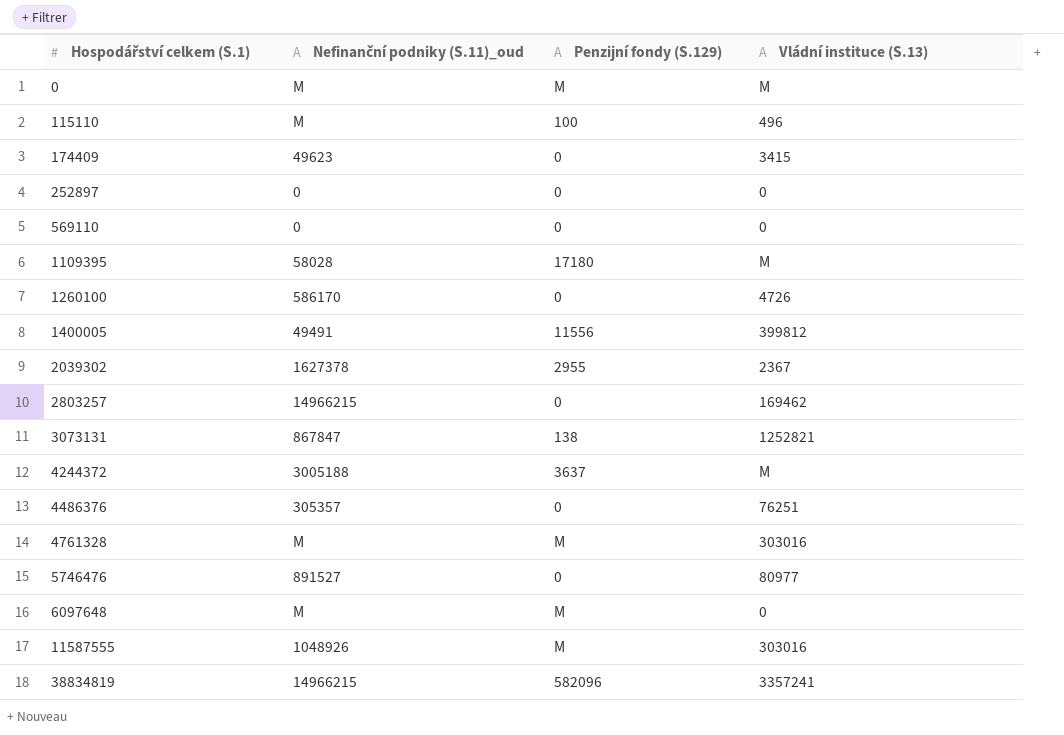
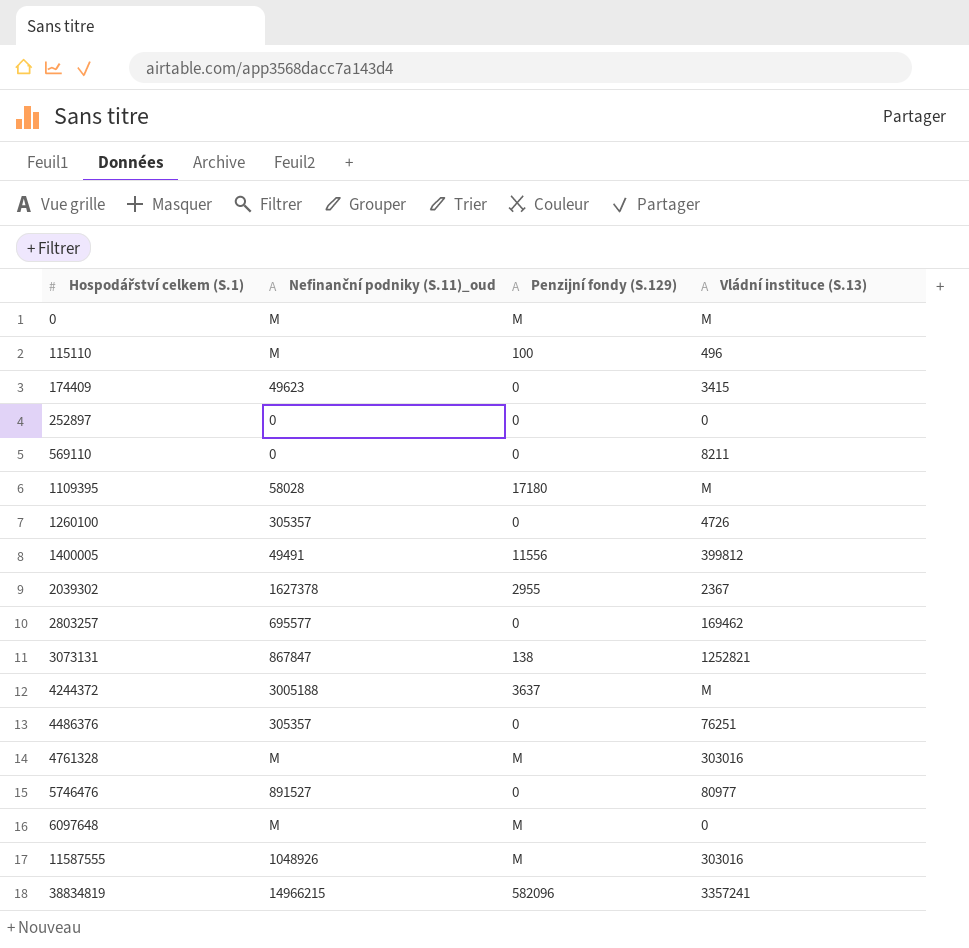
569110 | Vládní instituce (S.13): 0 -> 8211
1260100 | Nefinanční podniky (S.11)_oud: 586170 -> 305357
2803257 | Nefinanční podniky (S.11)_oud: 14966215 -> 695577

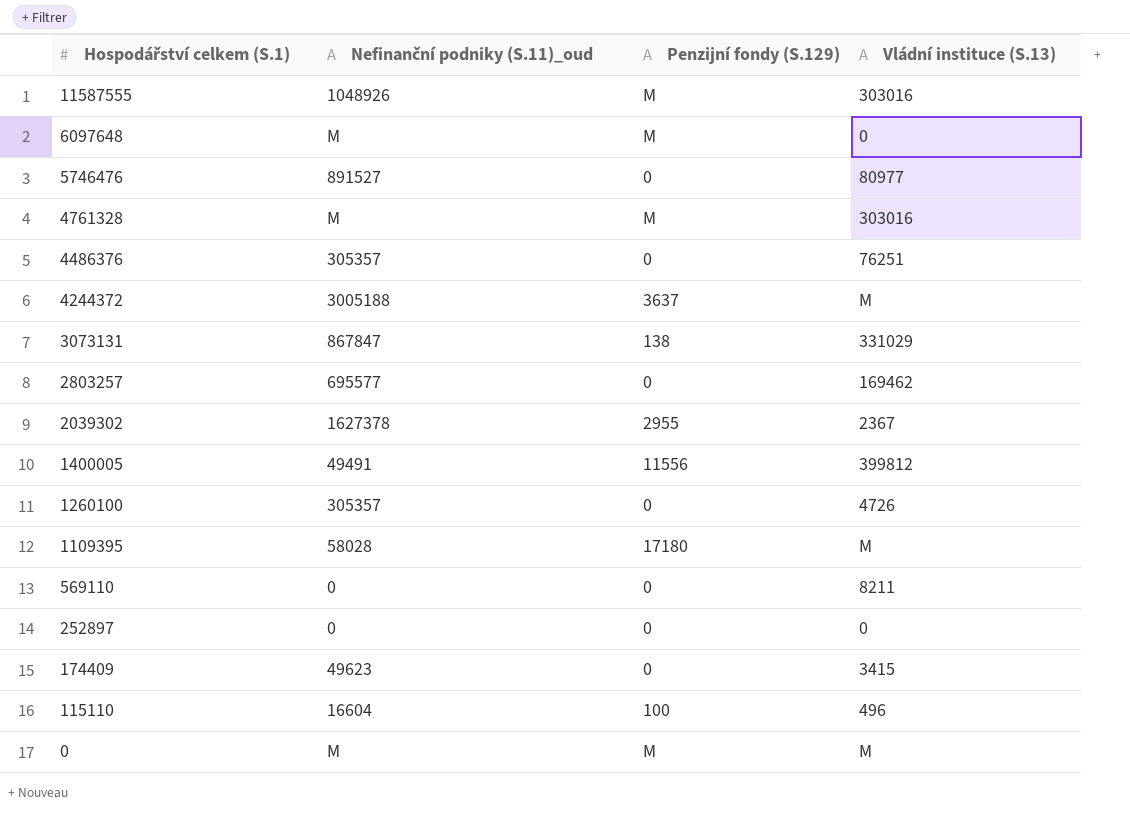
row order: Hospodářství celkem (S.1) ascending -> Hospodářství celkem (S.1) descending
row 38834819: 14966215 | 582096 | 3357241 -> none
3073131 | Vládní instituce (S.13): 1252821 -> 331029
115110 | Nefinanční podniky (S.11)_oud: M -> 16604

